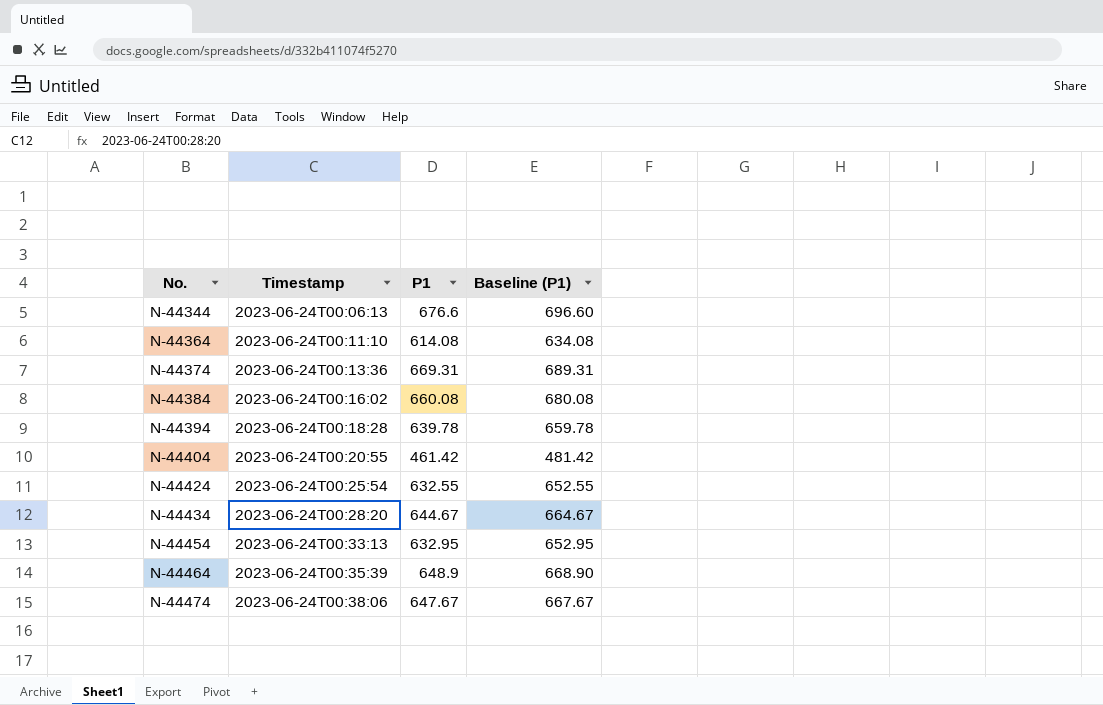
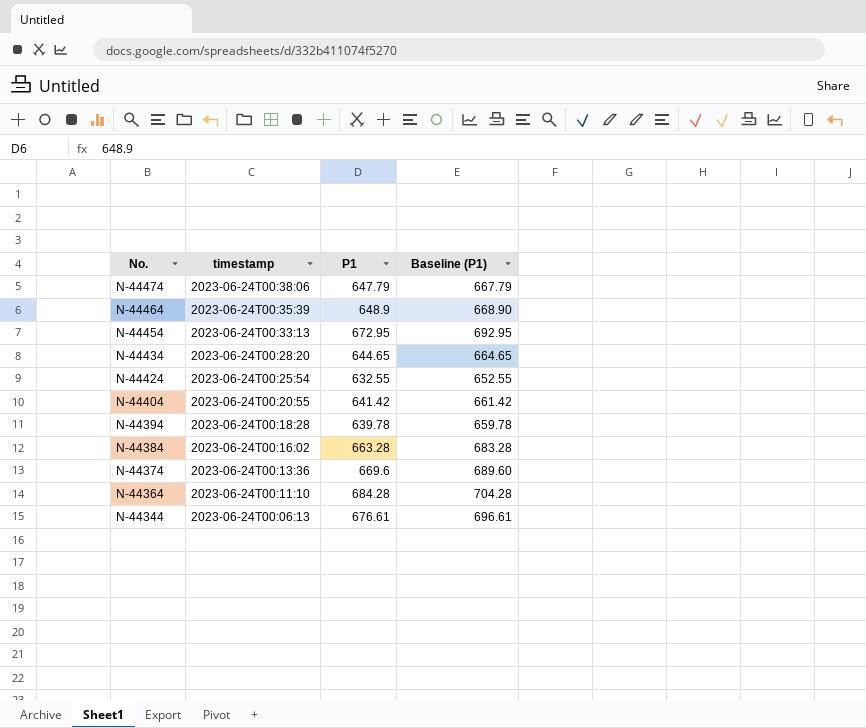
row order: No. ascending -> No. descending
column name: Timestamp -> timestamp
N-44474 | P1: 647.67 -> 647.79
N-44474 | Baseline (P1): 667.67 -> 667.79
N-44454 | P1: 632.95 -> 672.95
N-44454 | Baseline (P1): 652.95 -> 692.95
N-44434 | P1: 644.67 -> 644.65
N-44434 | Baseline (P1): 664.67 -> 664.65
N-44404 | P1: 461.42 -> 641.42
N-44404 | Baseline (P1): 481.42 -> 661.42
N-44384 | P1: 660.08 -> 663.28
N-44384 | Baseline (P1): 680.08 -> 683.28
N-44374 | P1: 669.31 -> 669.6
N-44374 | Baseline (P1): 689.31 -> 689.60
N-44364 | P1: 614.08 -> 684.28
N-44364 | Baseline (P1): 634.08 -> 704.28
N-44344 | P1: 676.6 -> 676.61
N-44344 | Baseline (P1): 696.60 -> 696.61

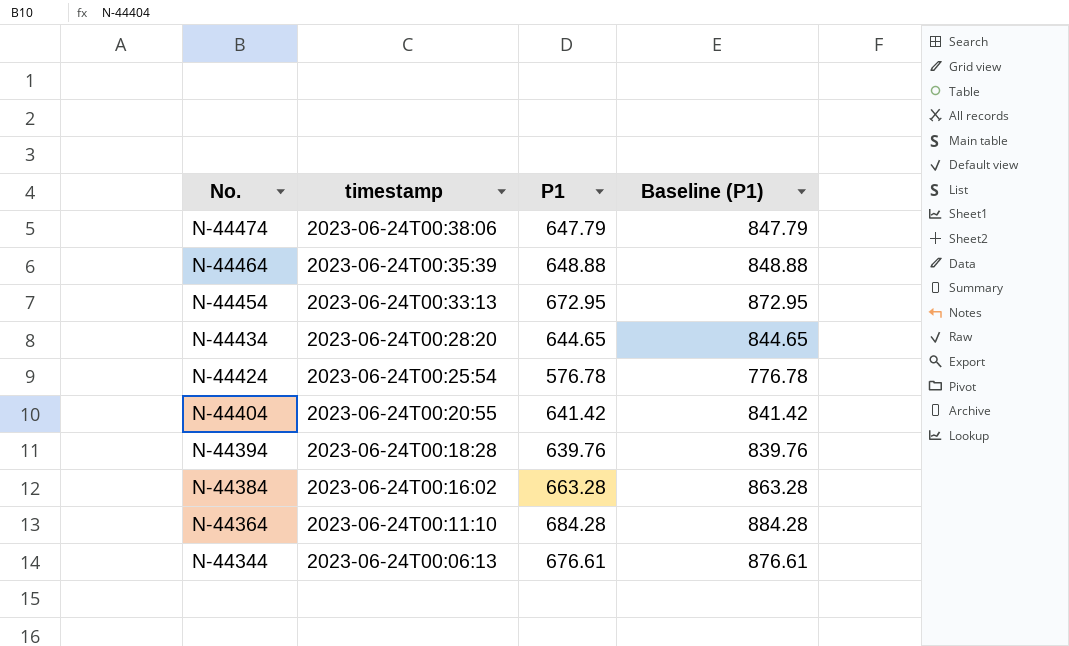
column Baseline (P1) | formula: [P1] + 20 -> [P1] + 200
row N-44374: 2023-06-24T00:13:36 | 669.6 | 689.60 -> none
N-44464 | P1: 648.9 -> 648.88
N-44424 | P1: 632.55 -> 576.78
N-44394 | P1: 639.78 -> 639.76

